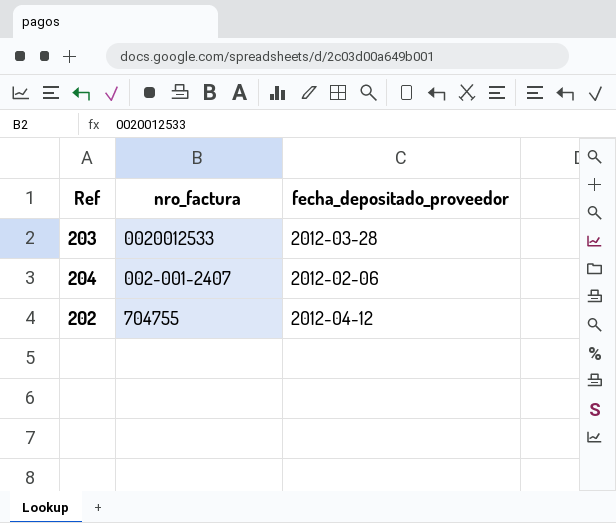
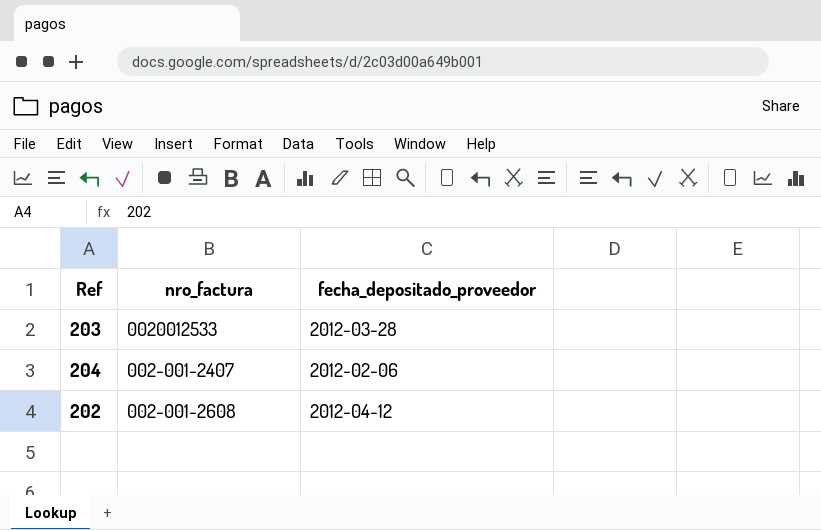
202 | nro_factura: 704755 -> 002-001-2608

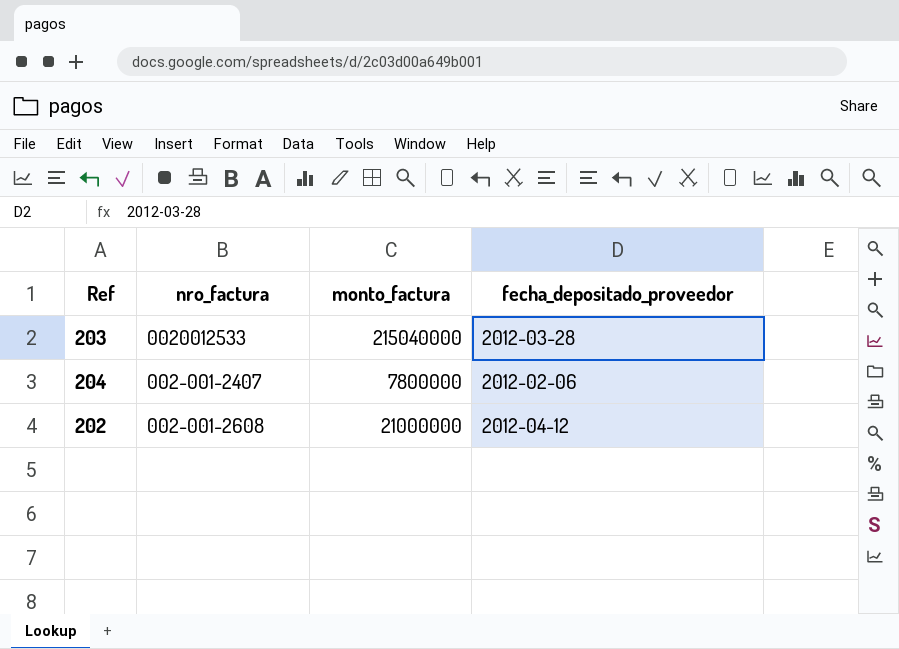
column monto_factura | position: none -> 3

